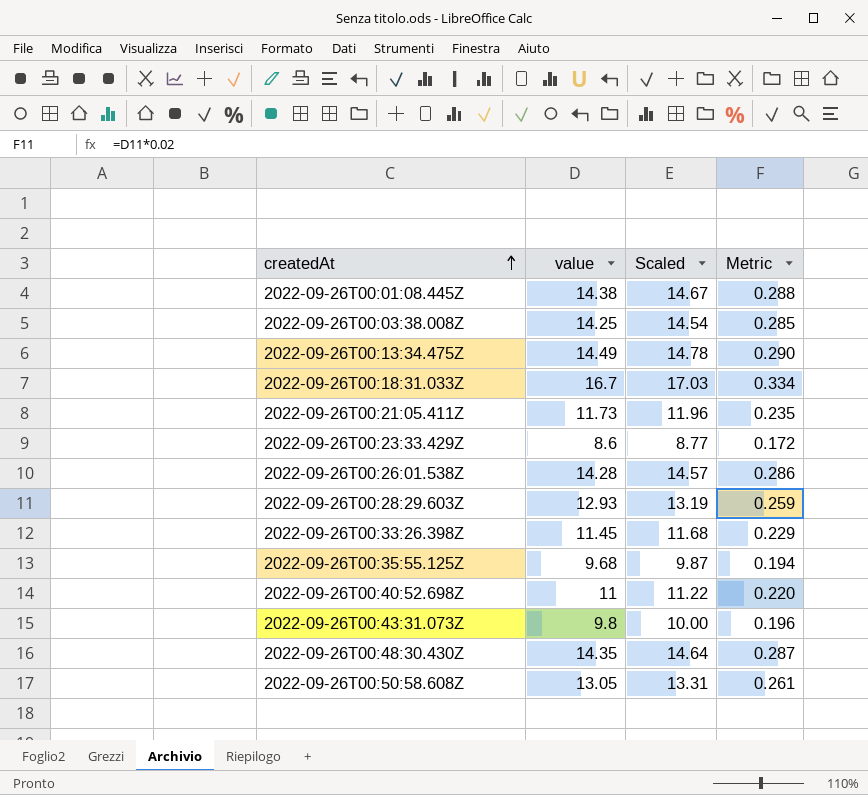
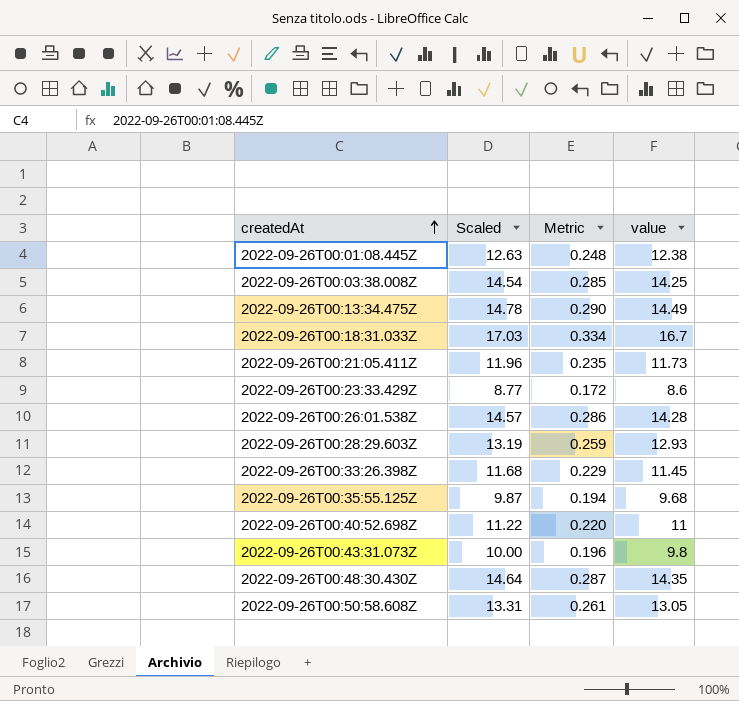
column value | position: 2 -> 4
2022-09-26T00:01:08.445Z | Scaled: 14.67 -> 12.63
2022-09-26T00:01:08.445Z | Metric: 0.288 -> 0.248
2022-09-26T00:01:08.445Z | value: 14.38 -> 12.38

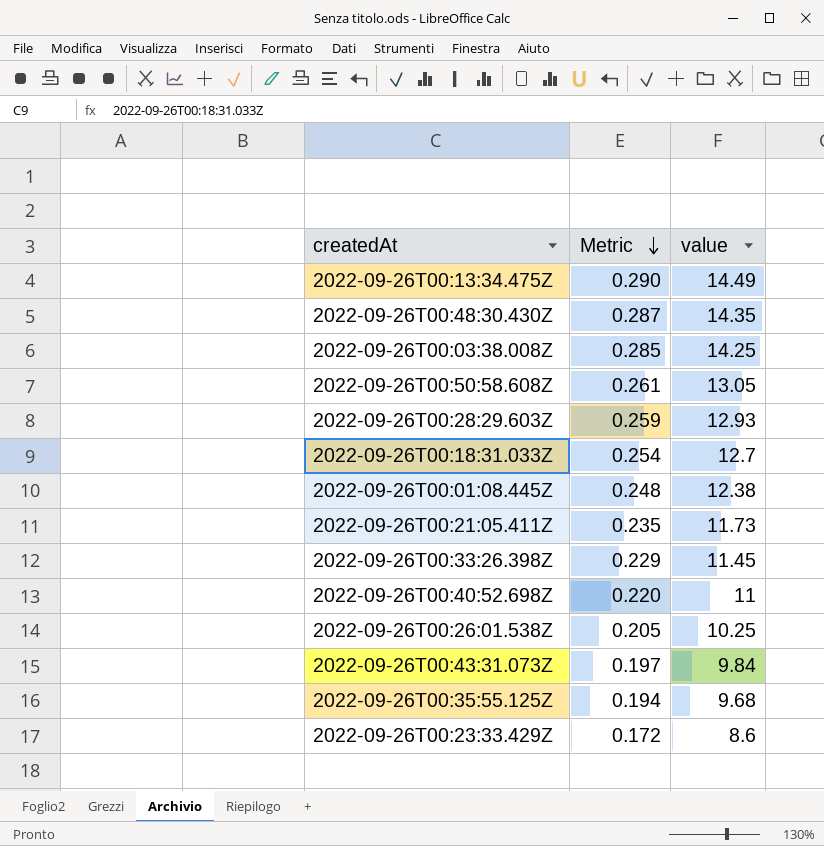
row order: createdAt ascending -> Metric descending
column Scaled | formula: [value] * 1.02 -> none
2022-09-26T00:18:31.033Z | Metric: 0.334 -> 0.254
2022-09-26T00:18:31.033Z | value: 16.7 -> 12.7
2022-09-26T00:26:01.538Z | Metric: 0.286 -> 0.205
2022-09-26T00:26:01.538Z | value: 14.28 -> 10.25
2022-09-26T00:43:31.073Z | Metric: 0.196 -> 0.197
2022-09-26T00:43:31.073Z | value: 9.8 -> 9.84

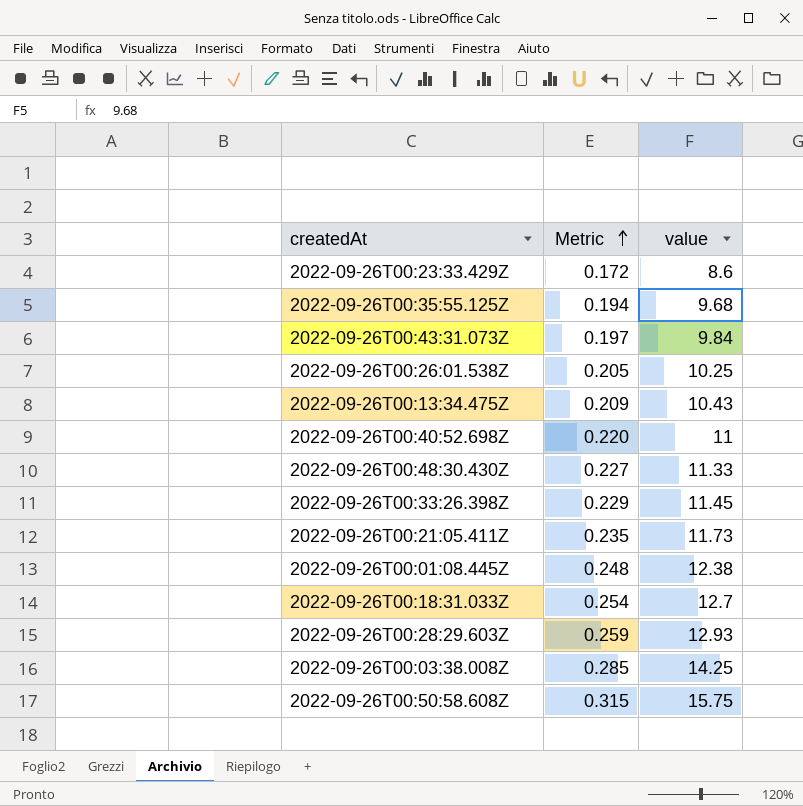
row order: Metric descending -> Metric ascending
2022-09-26T00:13:34.475Z | Metric: 0.290 -> 0.209
2022-09-26T00:13:34.475Z | value: 14.49 -> 10.43
2022-09-26T00:48:30.430Z | Metric: 0.287 -> 0.227
2022-09-26T00:48:30.430Z | value: 14.35 -> 11.33
2022-09-26T00:50:58.608Z | Metric: 0.261 -> 0.315
2022-09-26T00:50:58.608Z | value: 13.05 -> 15.75

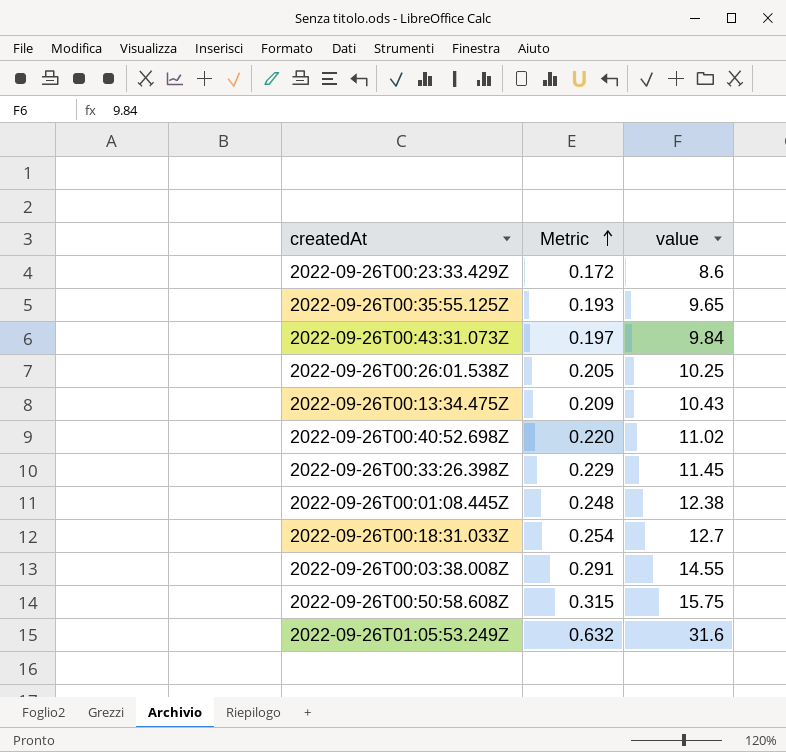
row 2022-09-26T00:48:30.430Z: 0.227 | 11.33 -> none
row 2022-09-26T00:21:05.411Z: 0.235 | 11.73 -> none
row 2022-09-26T00:28:29.603Z: 0.259 | 12.93 -> none
2022-09-26T00:35:55.125Z | Metric: 0.194 -> 0.193
2022-09-26T00:35:55.125Z | value: 9.68 -> 9.65
2022-09-26T00:40:52.698Z | value: 11 -> 11.02
2022-09-26T00:03:38.008Z | Metric: 0.285 -> 0.291
2022-09-26T00:03:38.008Z | value: 14.25 -> 14.55
row 2022-09-26T01:05:53.249Z: none -> 0.632 | 31.6

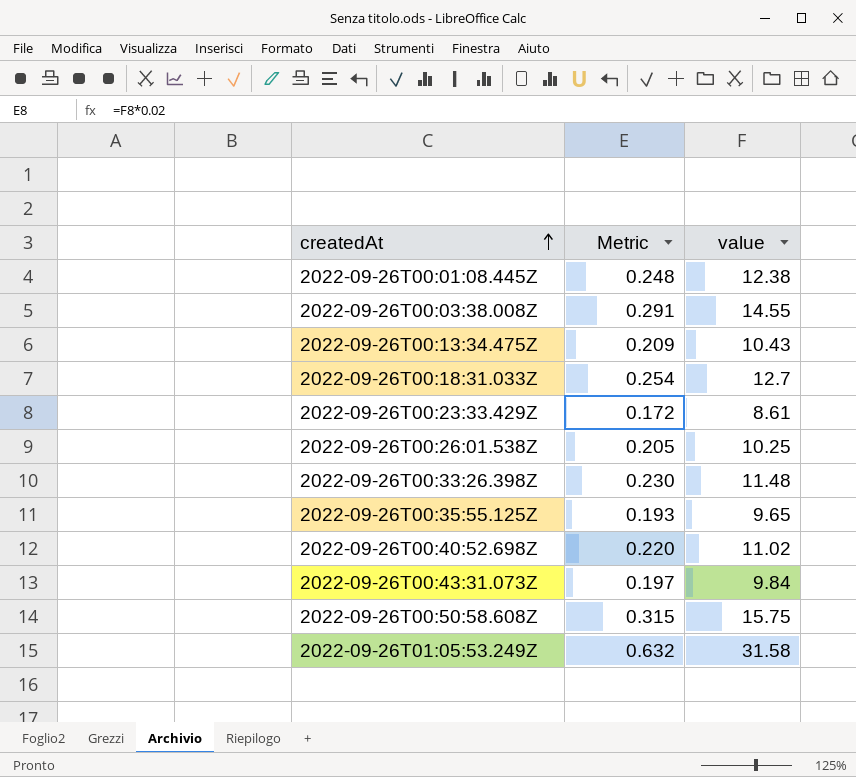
row order: Metric ascending -> createdAt ascending
2022-09-26T00:23:33.429Z | value: 8.6 -> 8.61
2022-09-26T00:33:26.398Z | Metric: 0.229 -> 0.230
2022-09-26T00:33:26.398Z | value: 11.45 -> 11.48
2022-09-26T01:05:53.249Z | value: 31.6 -> 31.58

